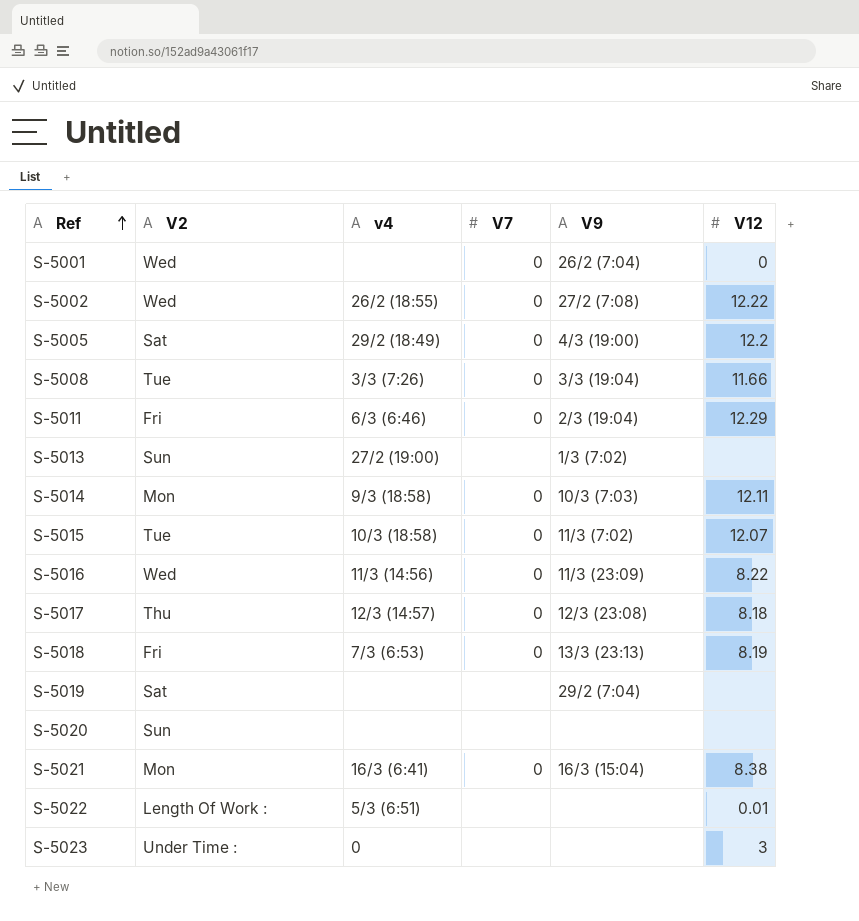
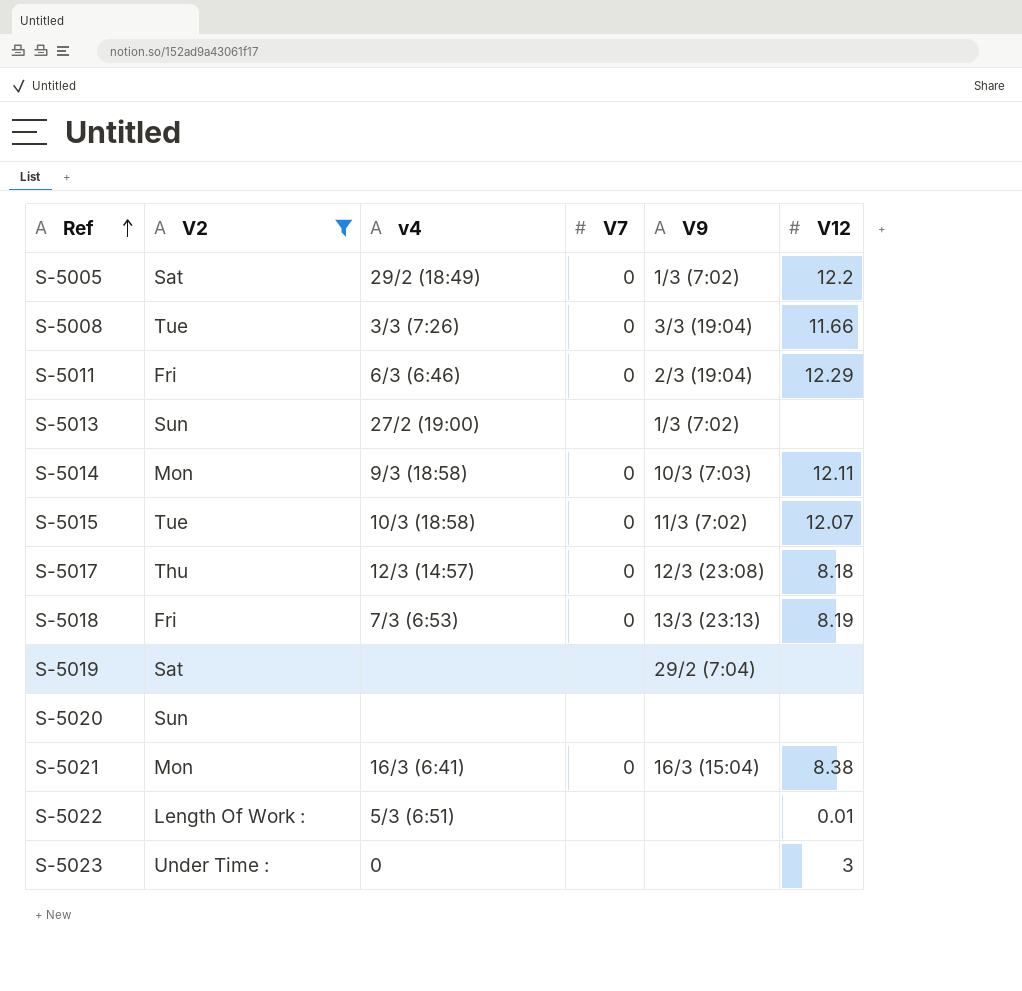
filter: none -> V2 != Wed
S-5005 | V9: 4/3 (19:00) -> 1/3 (7:02)

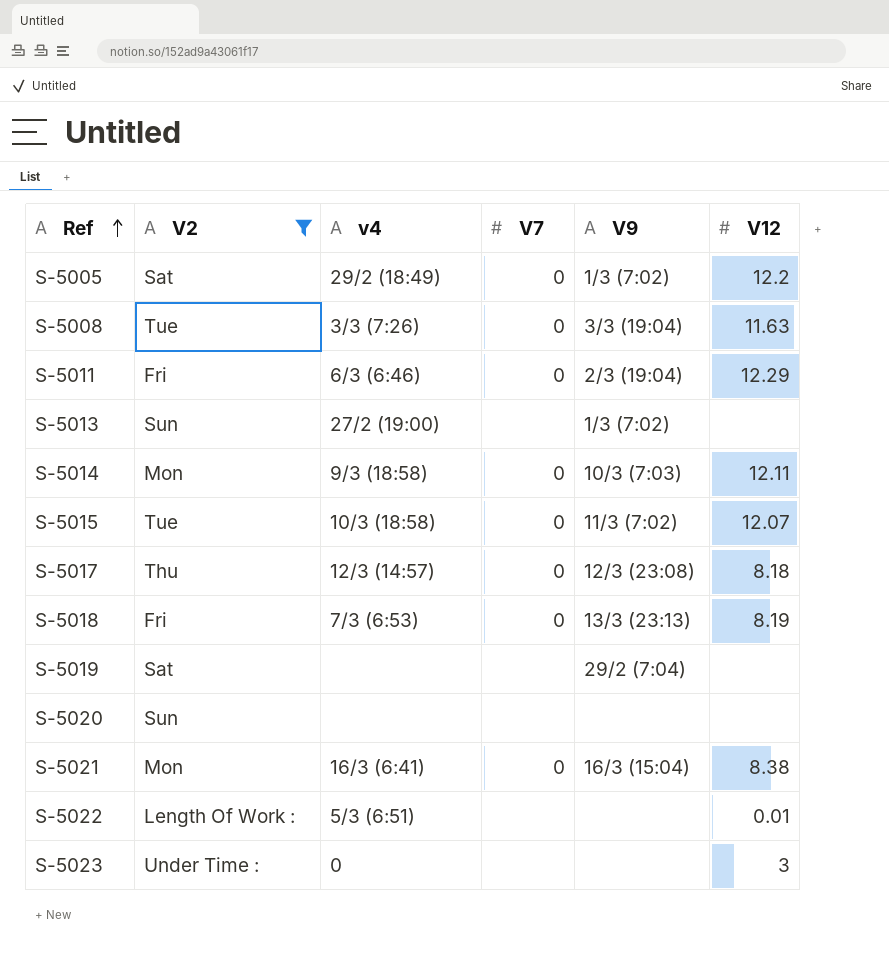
S-5008 | V12: 11.66 -> 11.63

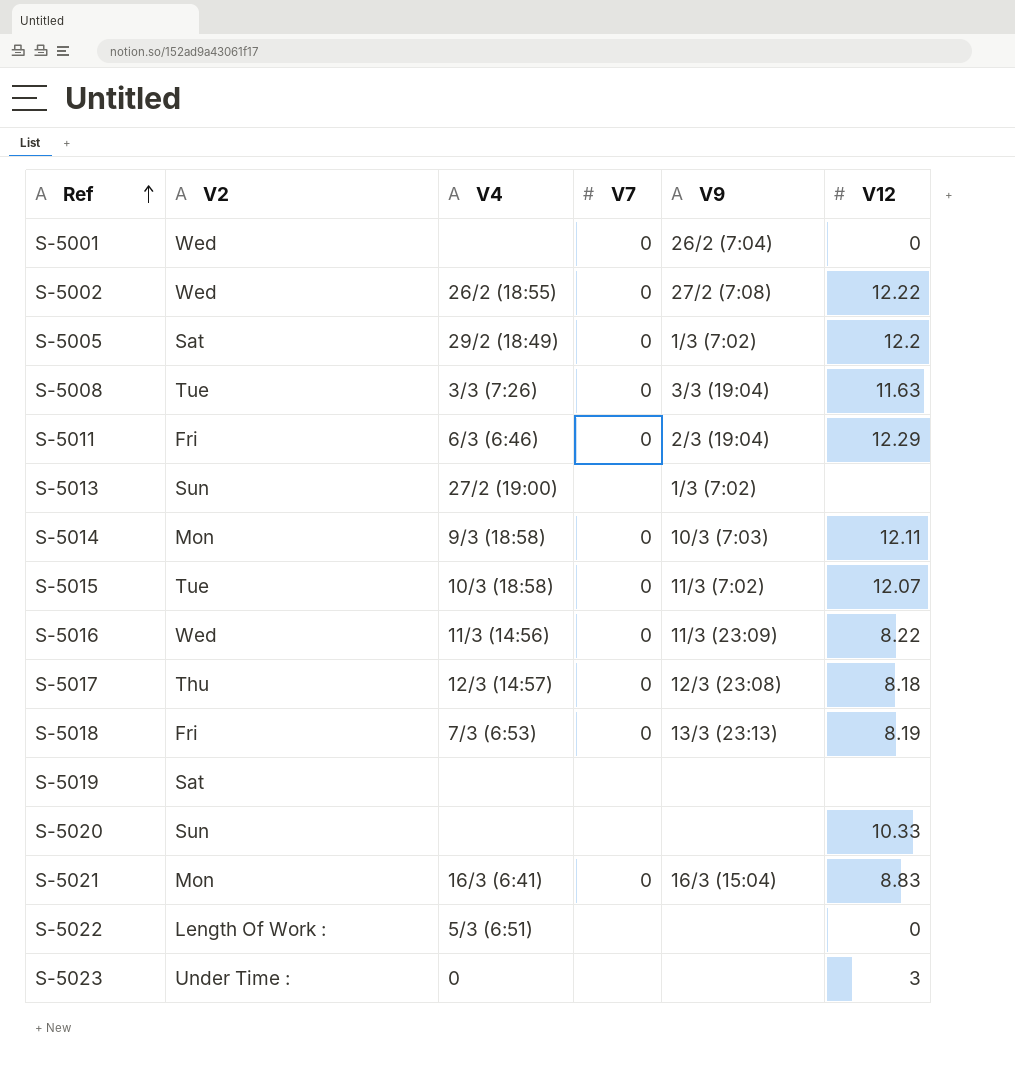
filter: V2 != Wed -> none
column name: v4 -> V4
S-5019 | V9: 29/2 (7:04) -> none
S-5020 | V12: none -> 10.33
S-5021 | V12: 8.38 -> 8.83
S-5022 | V12: 0.01 -> 0

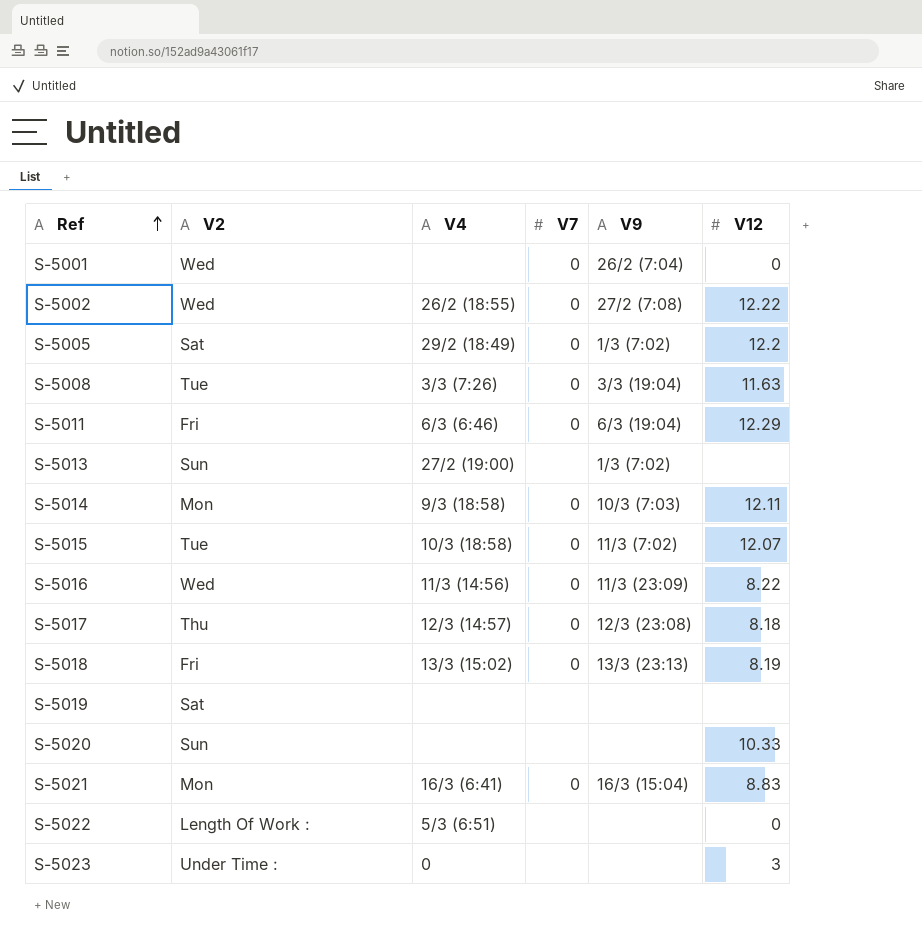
S-5011 | V9: 2/3 (19:04) -> 6/3 (19:04)
S-5018 | V4: 7/3 (6:53) -> 13/3 (15:02)

